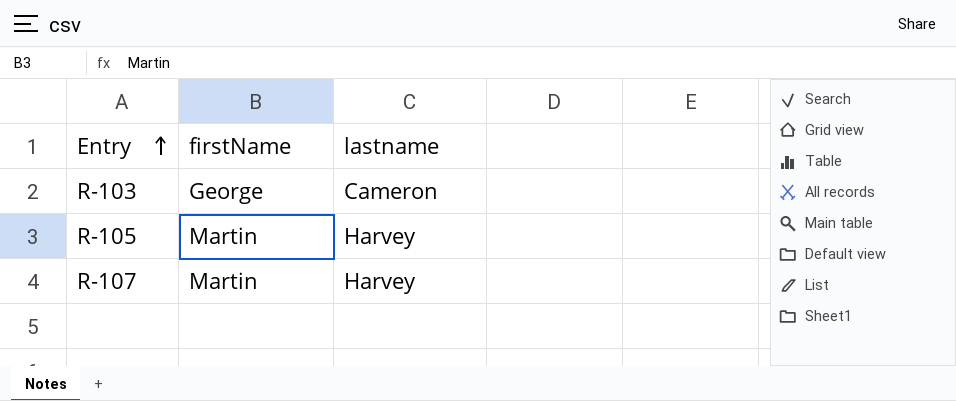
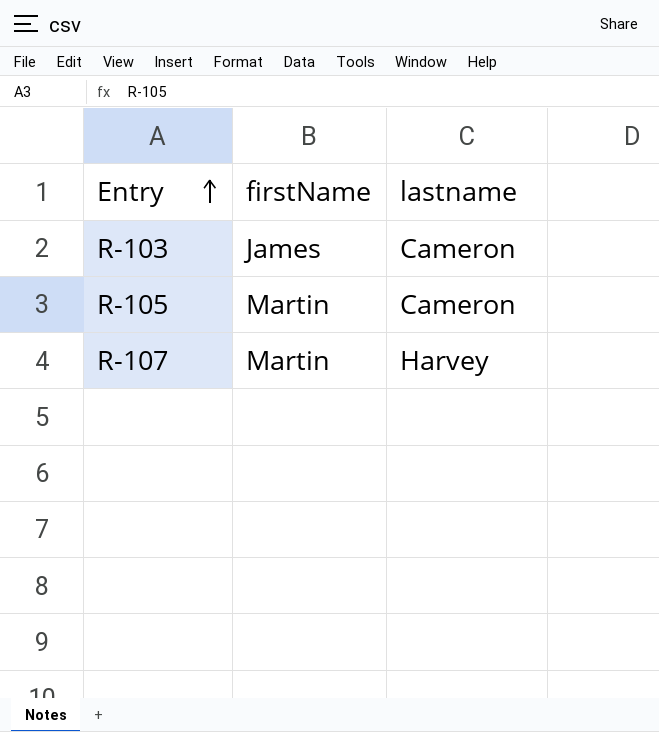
R-103 | firstName: George -> James
R-105 | lastname: Harvey -> Cameron

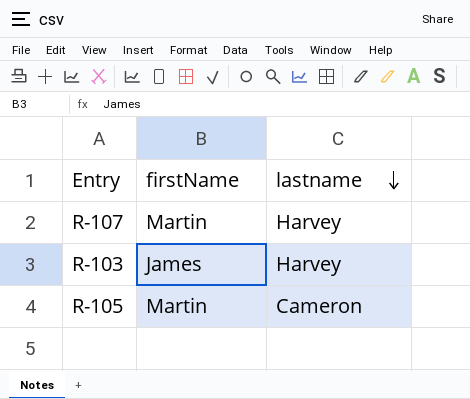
row order: Entry ascending -> lastname descending
R-103 | lastname: Cameron -> Harvey

